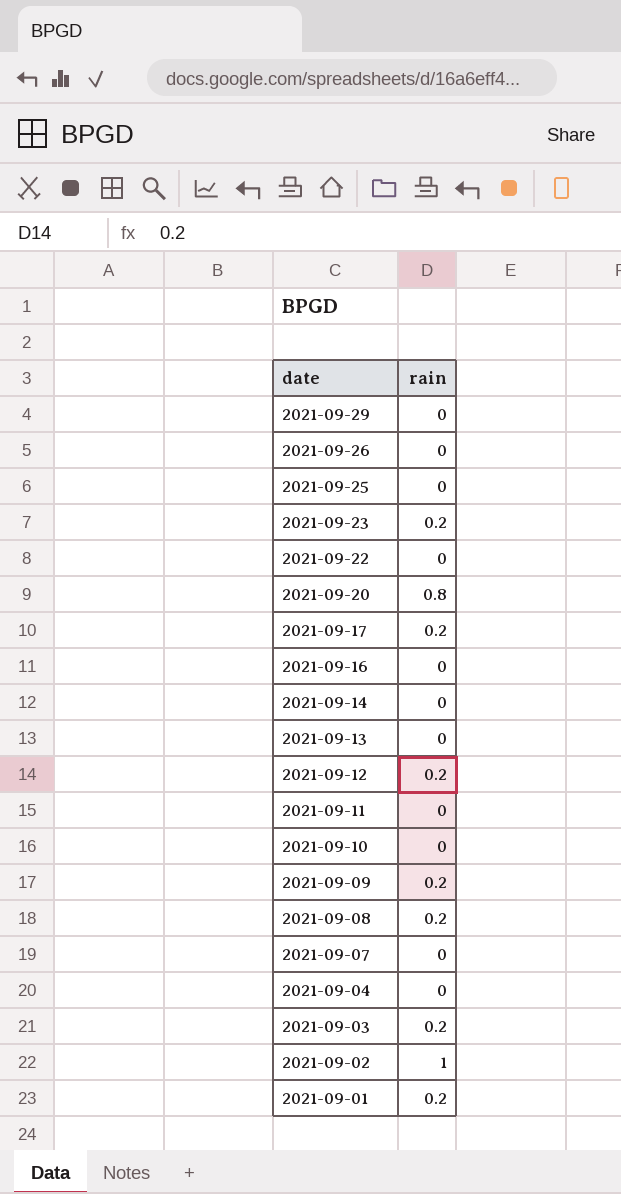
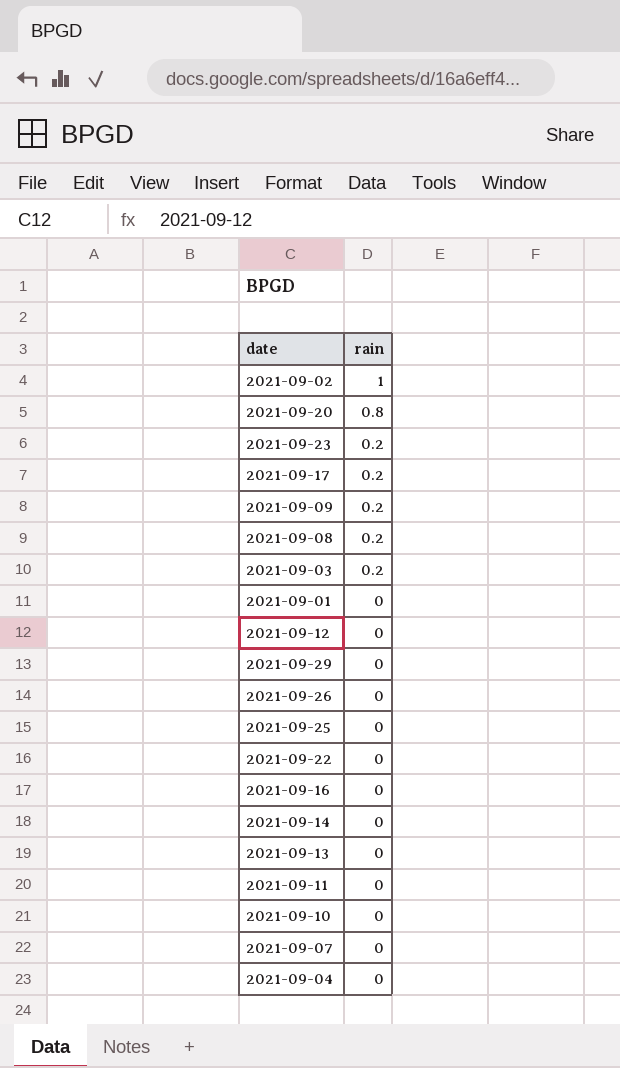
row order: date descending -> rain descending
2021-09-01 | rain: 0.2 -> 0
2021-09-12 | rain: 0.2 -> 0

